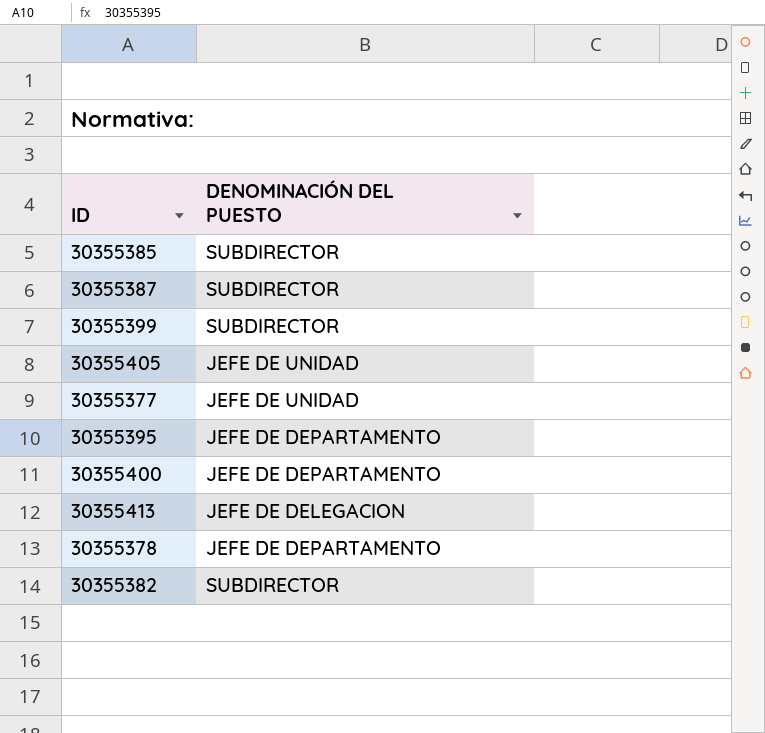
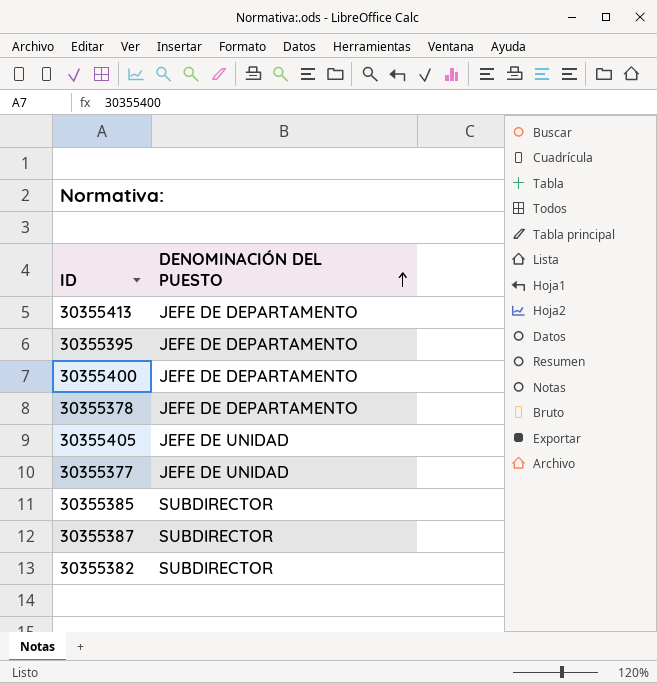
row order: none -> DENOMINACIÓN DEL PUESTO ascending
row 30355399: SUBDIRECTOR -> none
30355413 | DENOMINACIÓN DEL PUESTO: JEFE DE DELEGACION -> JEFE DE DEPARTAMENTO

